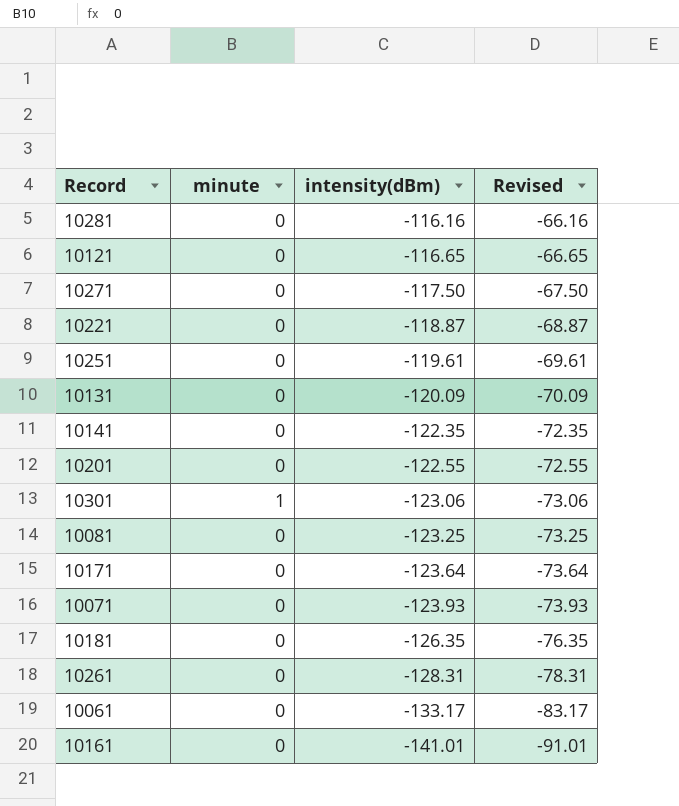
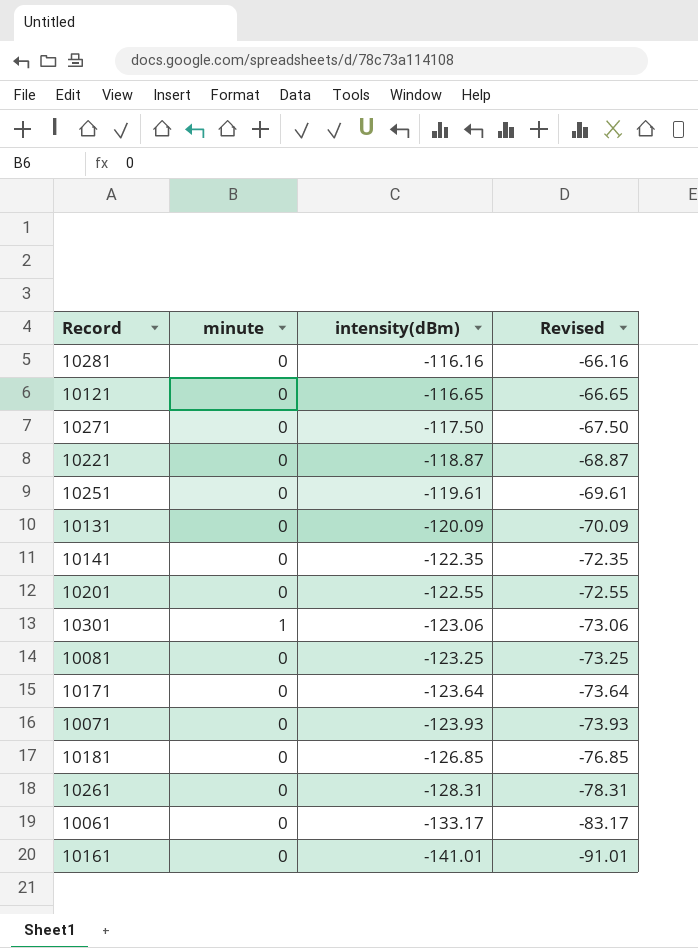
10181 | intensity(dBm): -126.35 -> -126.85
10181 | Revised: -76.35 -> -76.85

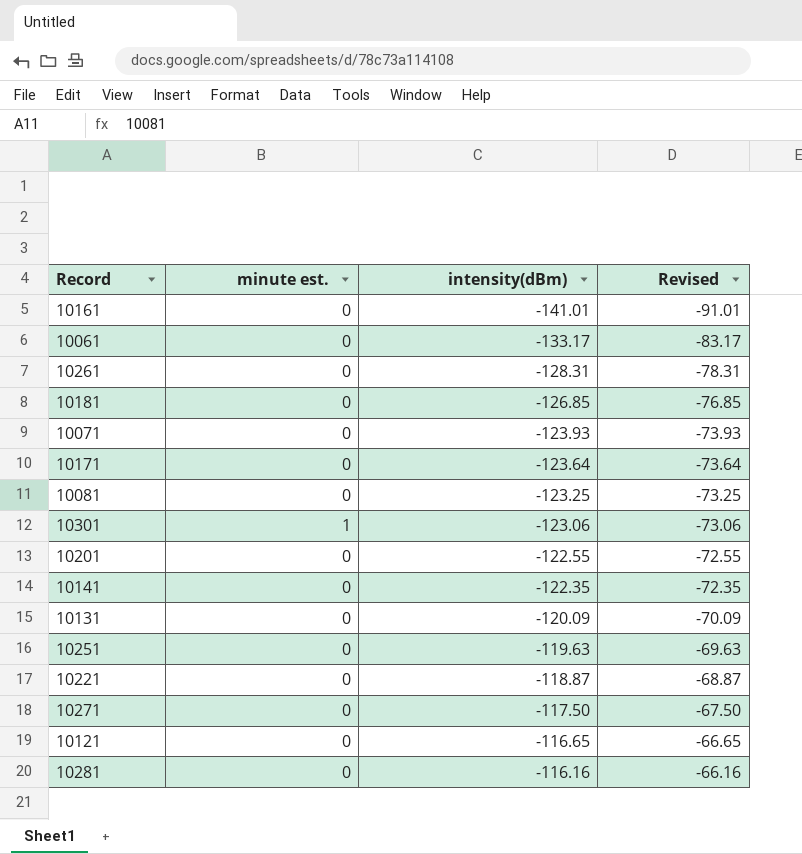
row order: intensity(dBm) descending -> intensity(dBm) ascending
column name: minute -> minute est.
10251 | intensity(dBm): -119.61 -> -119.63
10251 | Revised: -69.61 -> -69.63

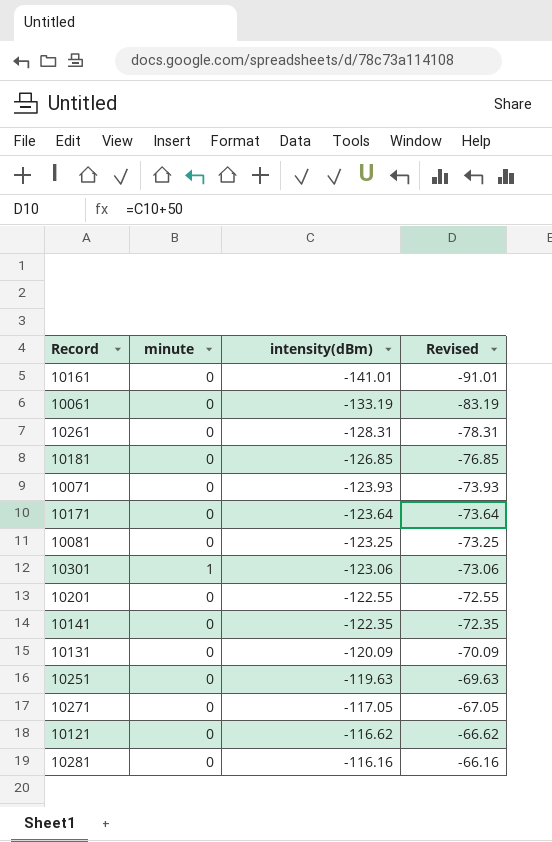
column name: minute est. -> minute
row 10221: 0 | -118.87 | -68.87 -> none
10061 | intensity(dBm): -133.17 -> -133.19
10061 | Revised: -83.17 -> -83.19
10271 | intensity(dBm): -117.50 -> -117.05
10271 | Revised: -67.50 -> -67.05
10121 | intensity(dBm): -116.65 -> -116.62
10121 | Revised: -66.65 -> -66.62

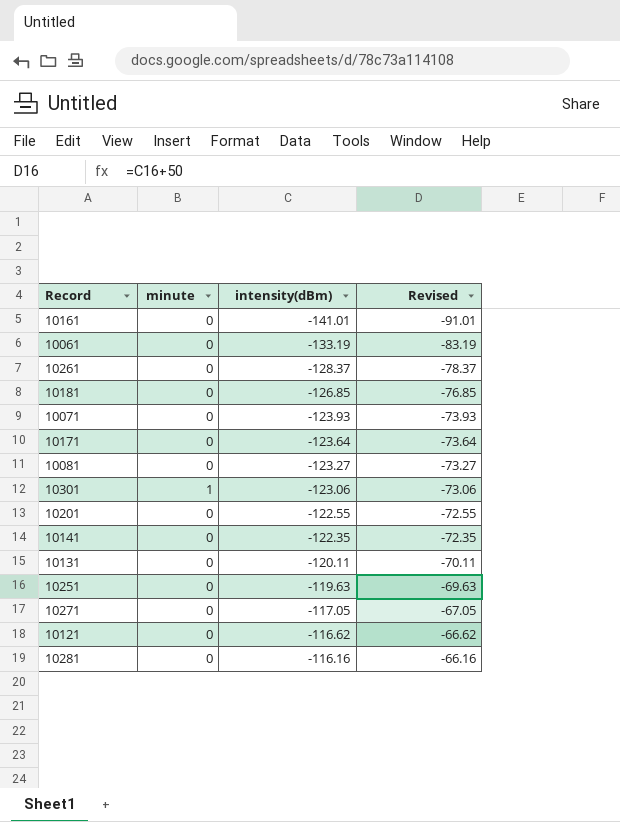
10261 | intensity(dBm): -128.31 -> -128.37
10261 | Revised: -78.31 -> -78.37
10081 | intensity(dBm): -123.25 -> -123.27
10081 | Revised: -73.25 -> -73.27
10131 | intensity(dBm): -120.09 -> -120.11
10131 | Revised: -70.09 -> -70.11

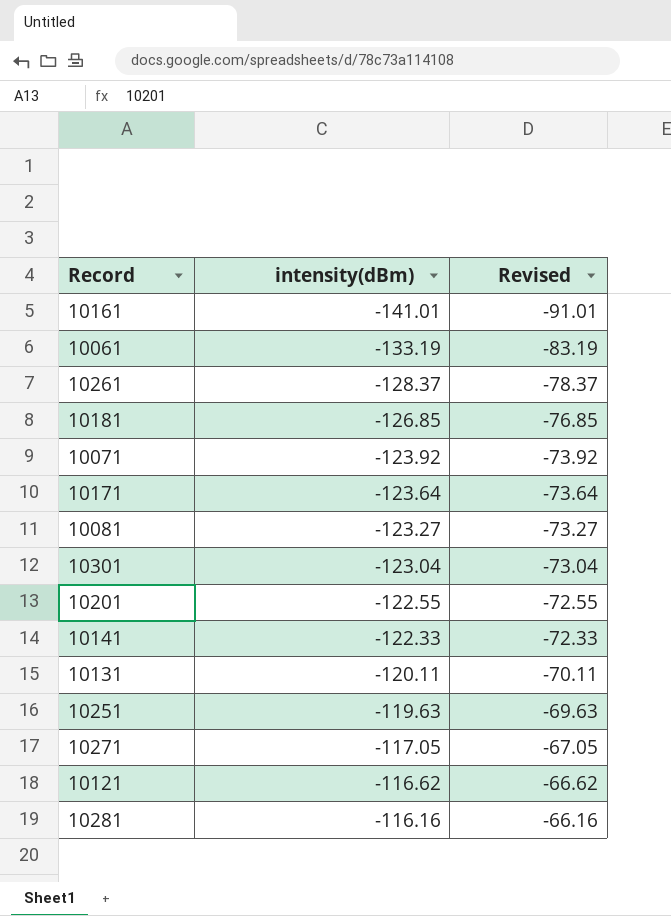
column minute | position: 2 -> none
10071 | intensity(dBm): -123.93 -> -123.92
10071 | Revised: -73.93 -> -73.92
10301 | intensity(dBm): -123.06 -> -123.04
10301 | Revised: -73.06 -> -73.04
10141 | intensity(dBm): -122.35 -> -122.33
10141 | Revised: -72.35 -> -72.33

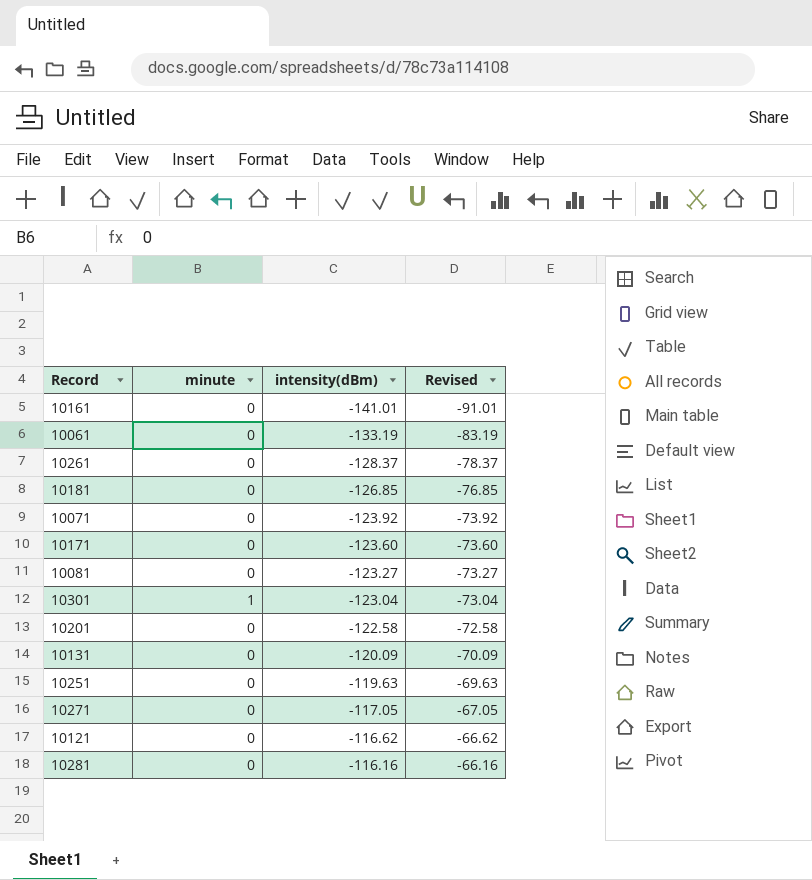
column minute | position: none -> 2
row 10141: -122.33 | -72.33 -> none
10171 | intensity(dBm): -123.64 -> -123.60
10171 | Revised: -73.64 -> -73.60
10201 | intensity(dBm): -122.55 -> -122.58
10201 | Revised: -72.55 -> -72.58
10131 | intensity(dBm): -120.11 -> -120.09
10131 | Revised: -70.11 -> -70.09

